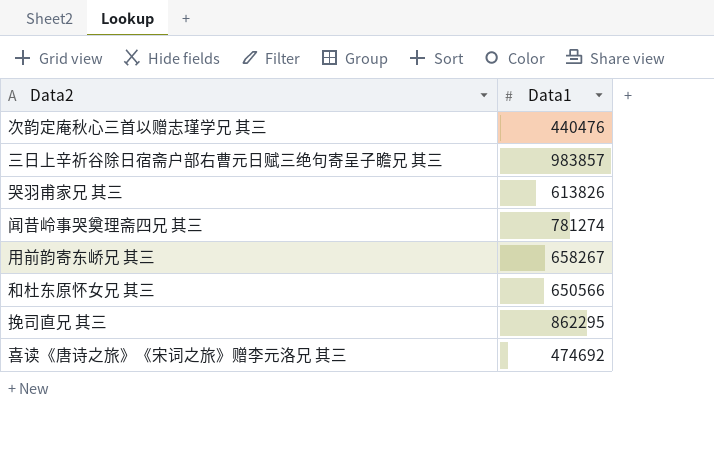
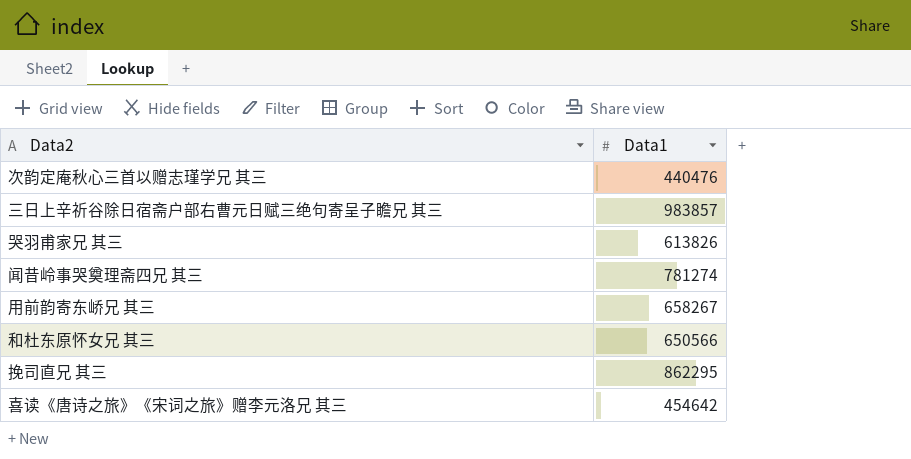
喜读《唐诗之旅》《宋词之旅》赠李元洛兄 其三 | Data1: 474692 -> 454642

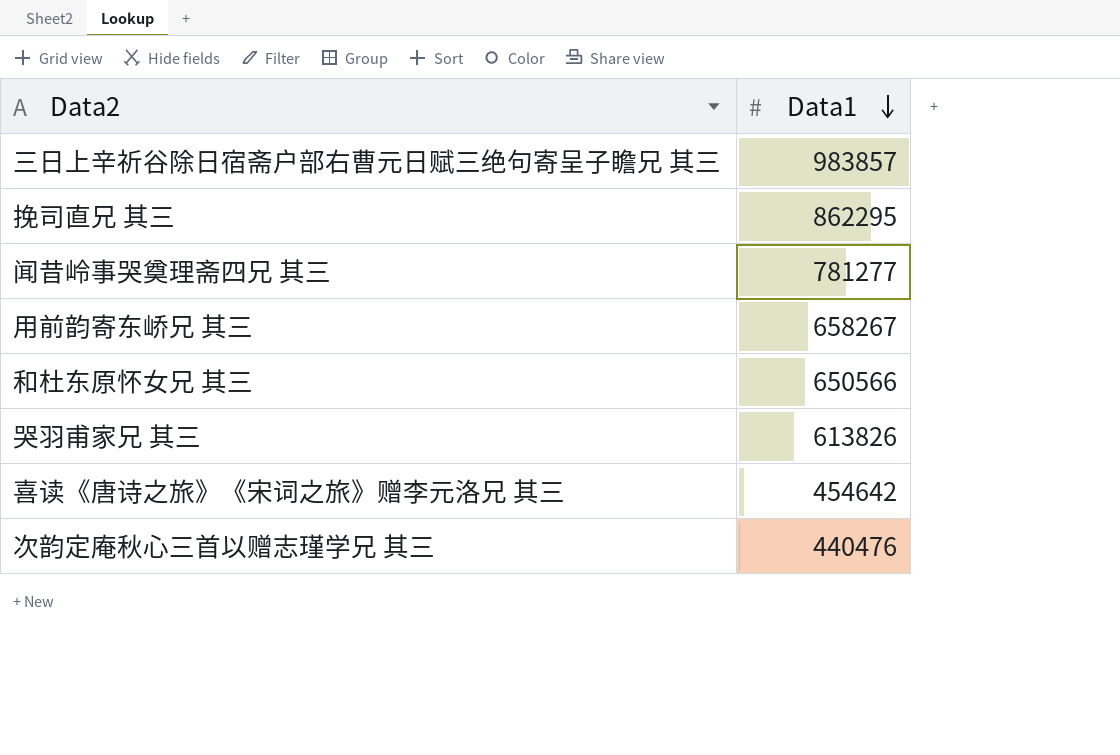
row order: none -> Data1 descending
闻昔岭事哭奠理斋四兄 其三 | Data1: 781274 -> 781277

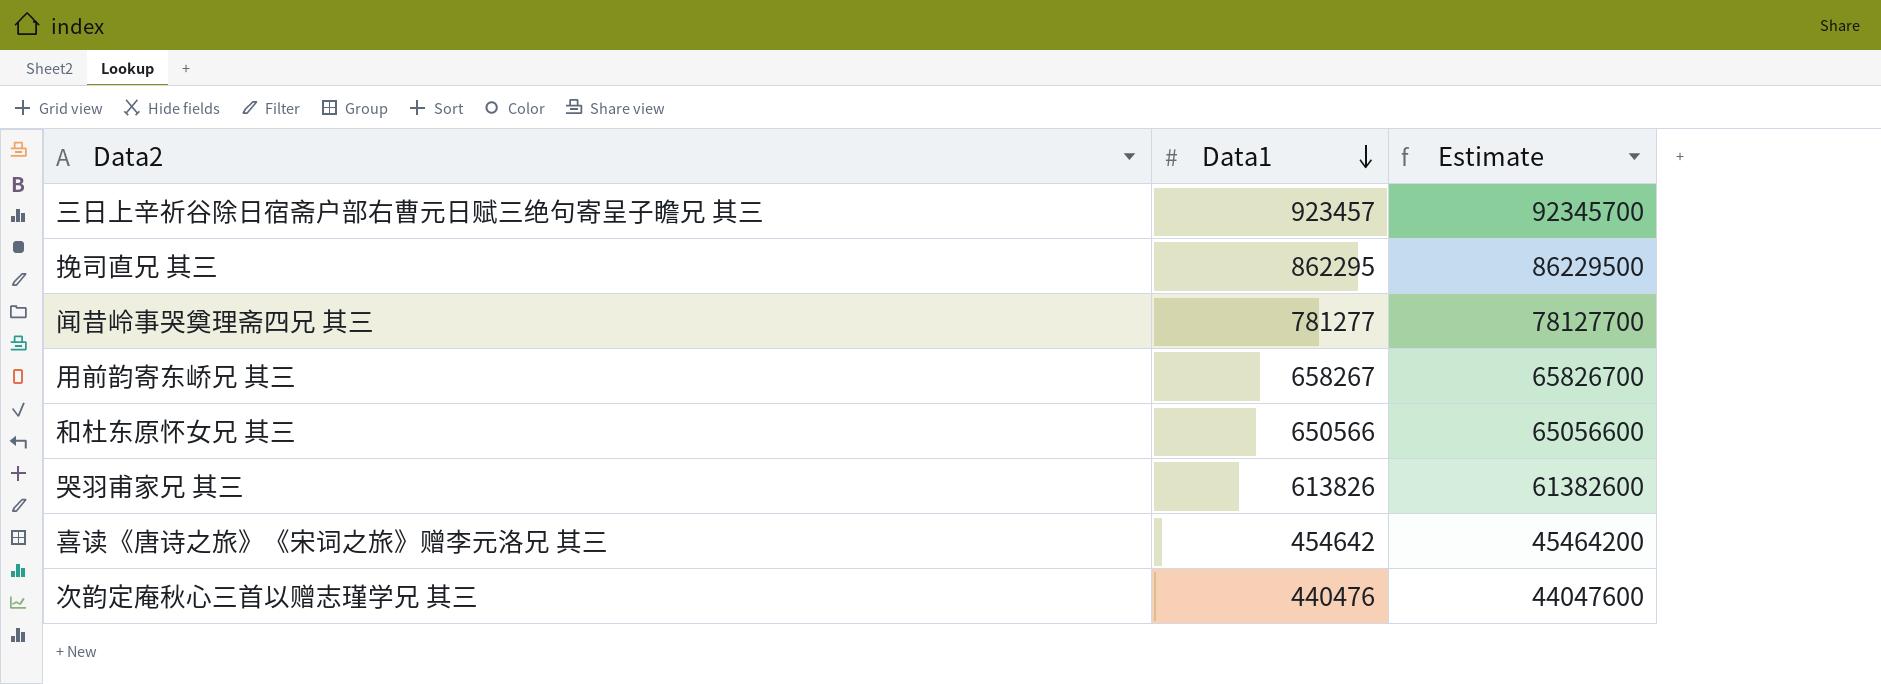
column Estimate | formula: none -> [Data1] * 100
三日上辛祈谷除日宿斋户部右曹元日赋三绝句寄呈子瞻兄 其三 | Data1: 983857 -> 923457

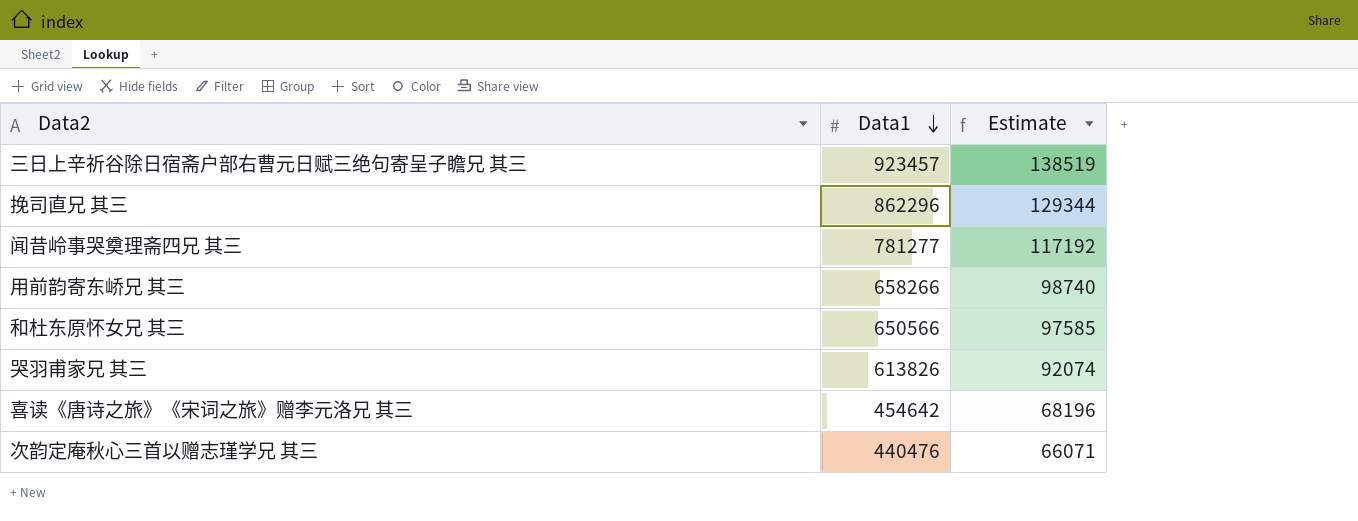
column Estimate | formula: [Data1] * 100 -> [Data1] * 0.15
挽司直兄 其三 | Data1: 862295 -> 862296
用前韵寄东峤兄 其三 | Data1: 658267 -> 658266

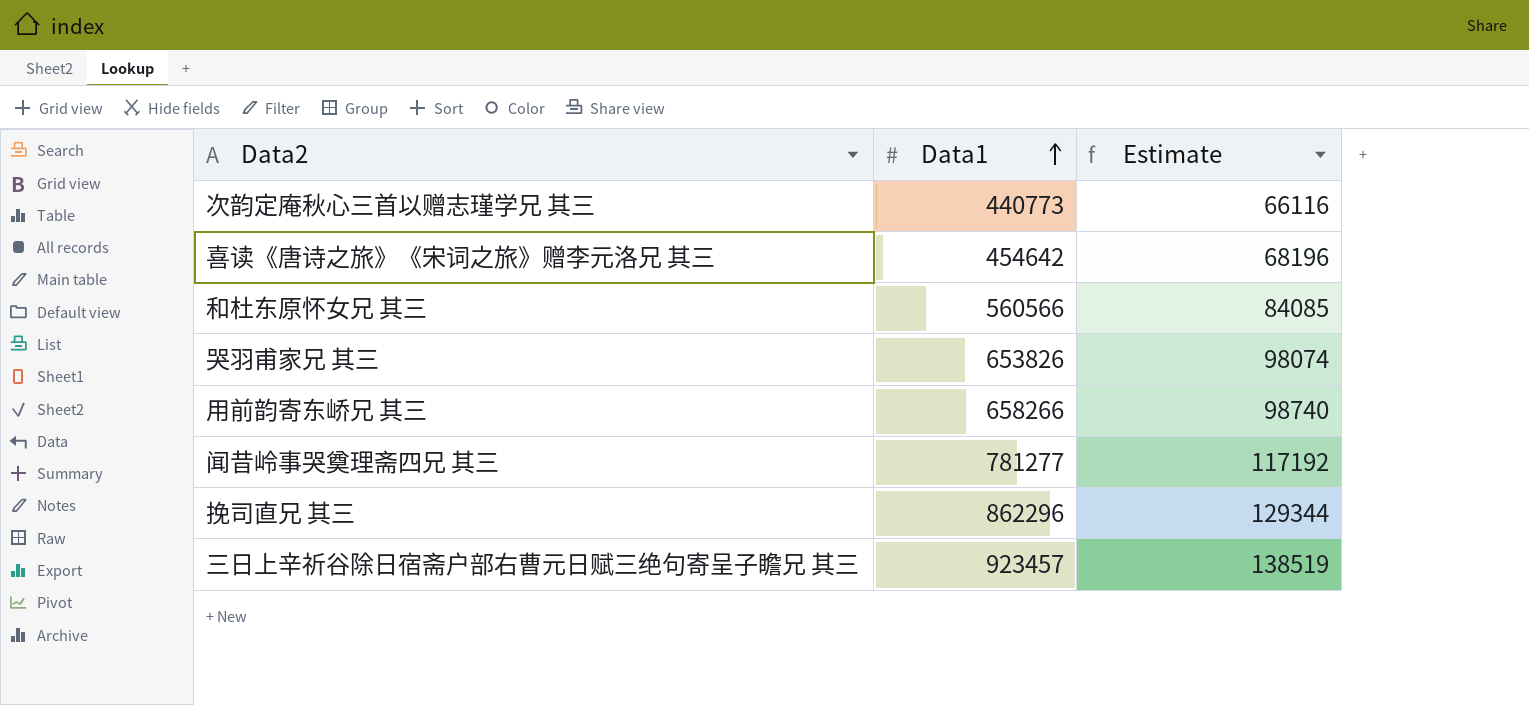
row order: Data1 descending -> Data1 ascending
次韵定庵秋心三首以赠志瑾学兄 其三 | Data1: 440476 -> 440773
次韵定庵秋心三首以赠志瑾学兄 其三 | Estimate: 66071 -> 66116
和杜东原怀女兄 其三 | Data1: 650566 -> 560566
和杜东原怀女兄 其三 | Estimate: 97585 -> 84085
哭羽甫家兄 其三 | Data1: 613826 -> 653826
哭羽甫家兄 其三 | Estimate: 92074 -> 98074

